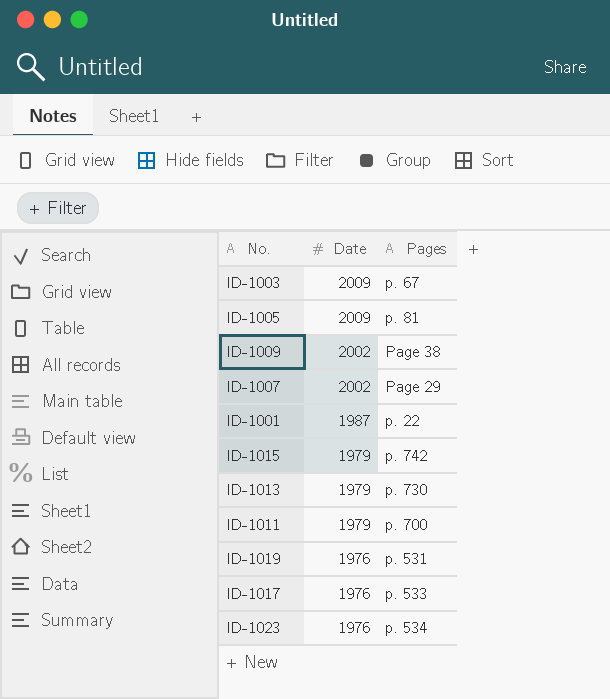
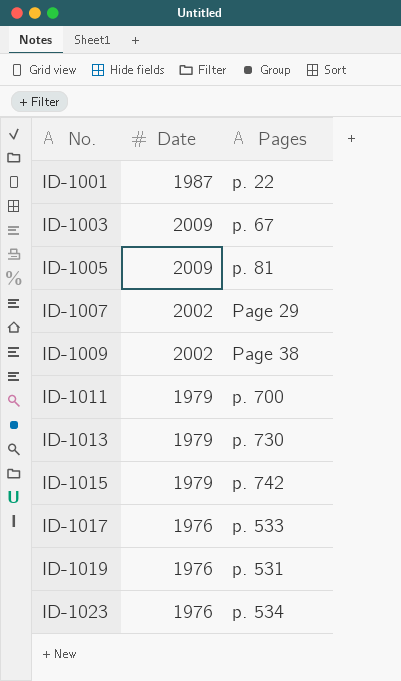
row order: Date descending -> No. ascending

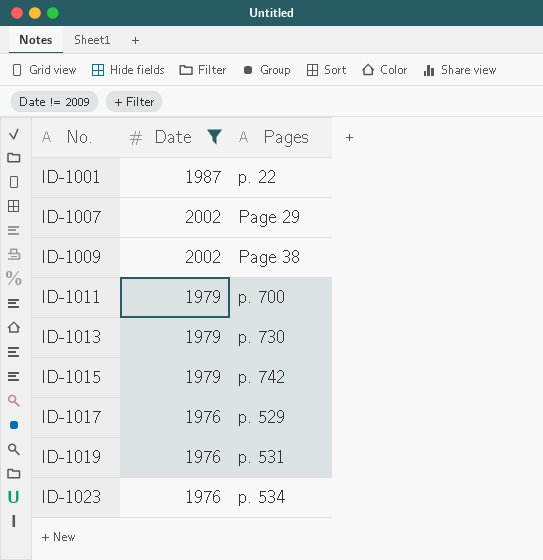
filter: none -> Date != 2009
ID-1017 | Pages: p. 533 -> p. 529

